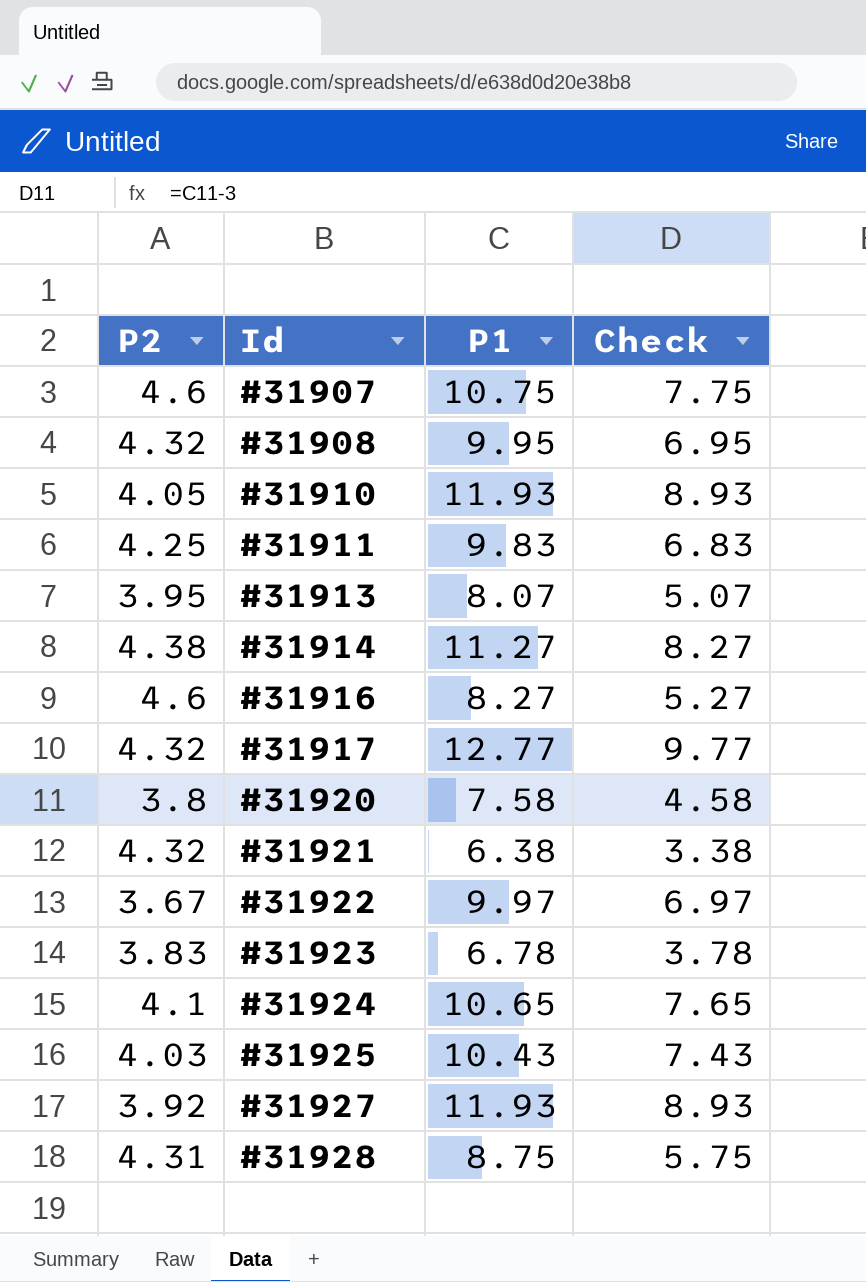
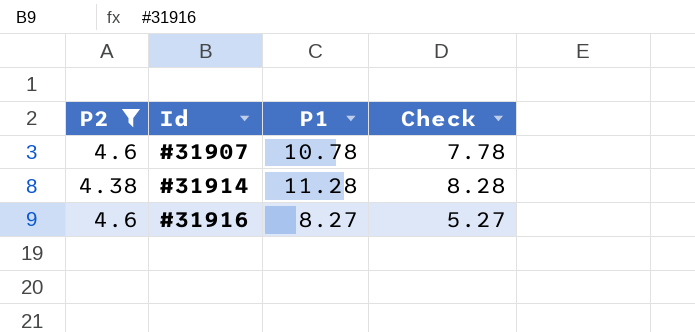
filter: none -> P2 >= 4.38
#31907 | P1: 10.75 -> 10.78
#31907 | Check: 7.75 -> 7.78
#31914 | P1: 11.27 -> 11.28
#31914 | Check: 8.27 -> 8.28

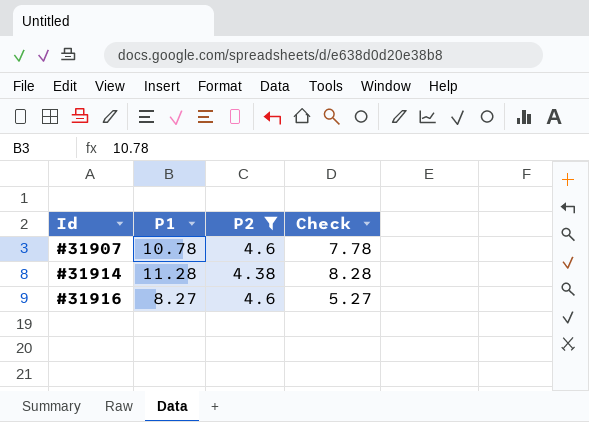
column P2 | position: 1 -> 3

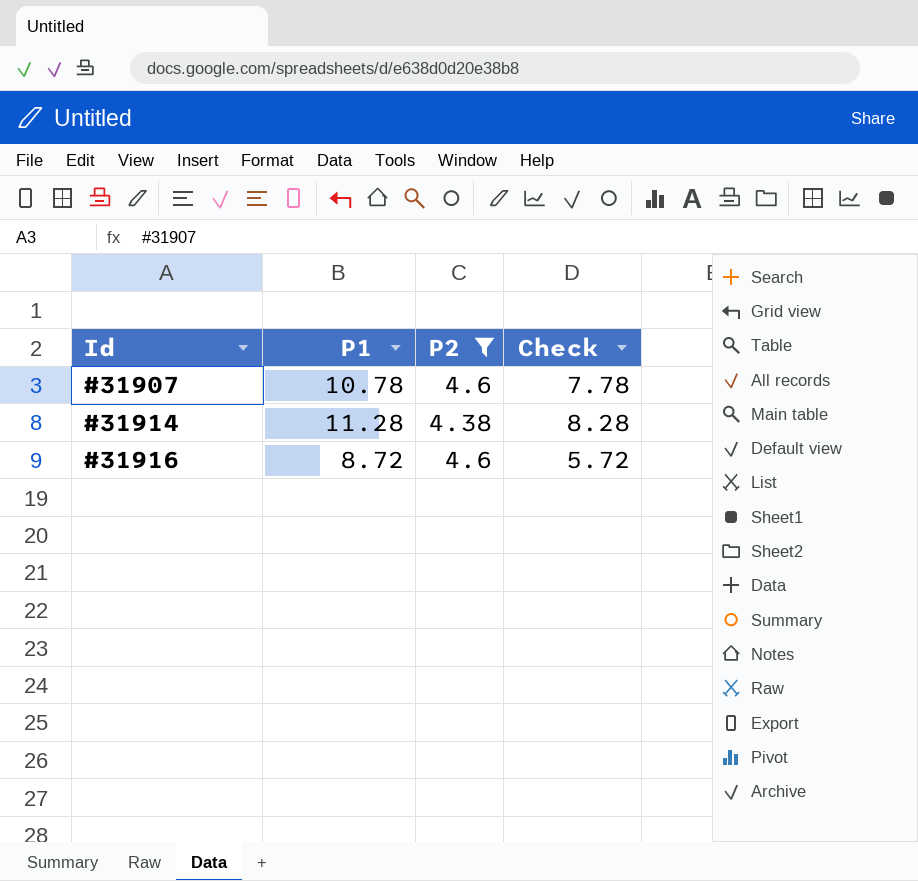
#31916 | P1: 8.27 -> 8.72
#31916 | Check: 5.27 -> 5.72

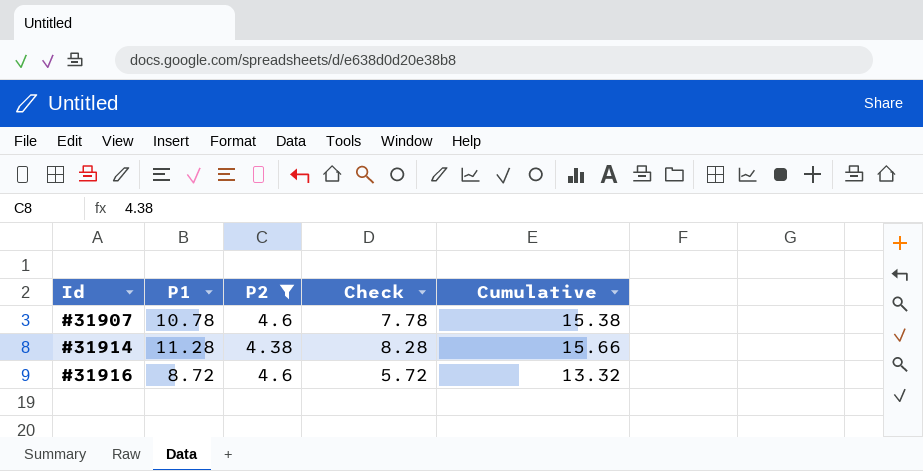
column Cumulative | formula: none -> [P1] + [P2]

